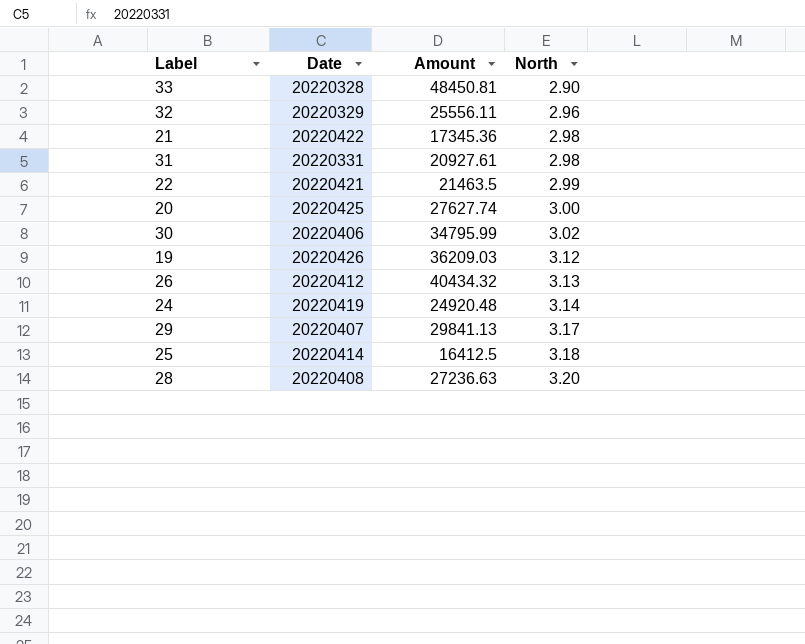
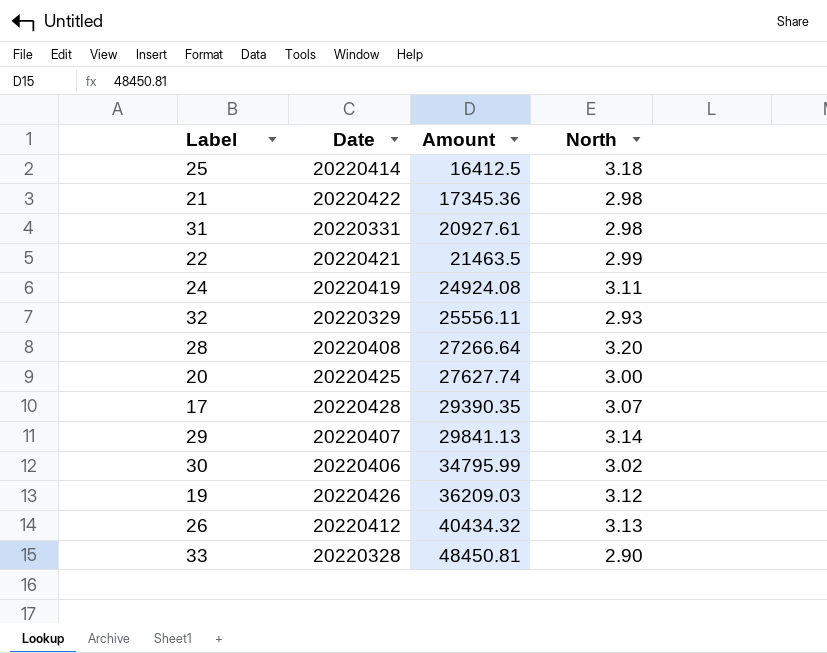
row order: North ascending -> Amount ascending
24 | Amount: 24920.48 -> 24924.08
24 | North: 3.14 -> 3.11
32 | North: 2.96 -> 2.93
28 | Amount: 27236.63 -> 27266.64
row 17: none -> 20220428 | 29390.35 | 3.07
29 | North: 3.17 -> 3.14

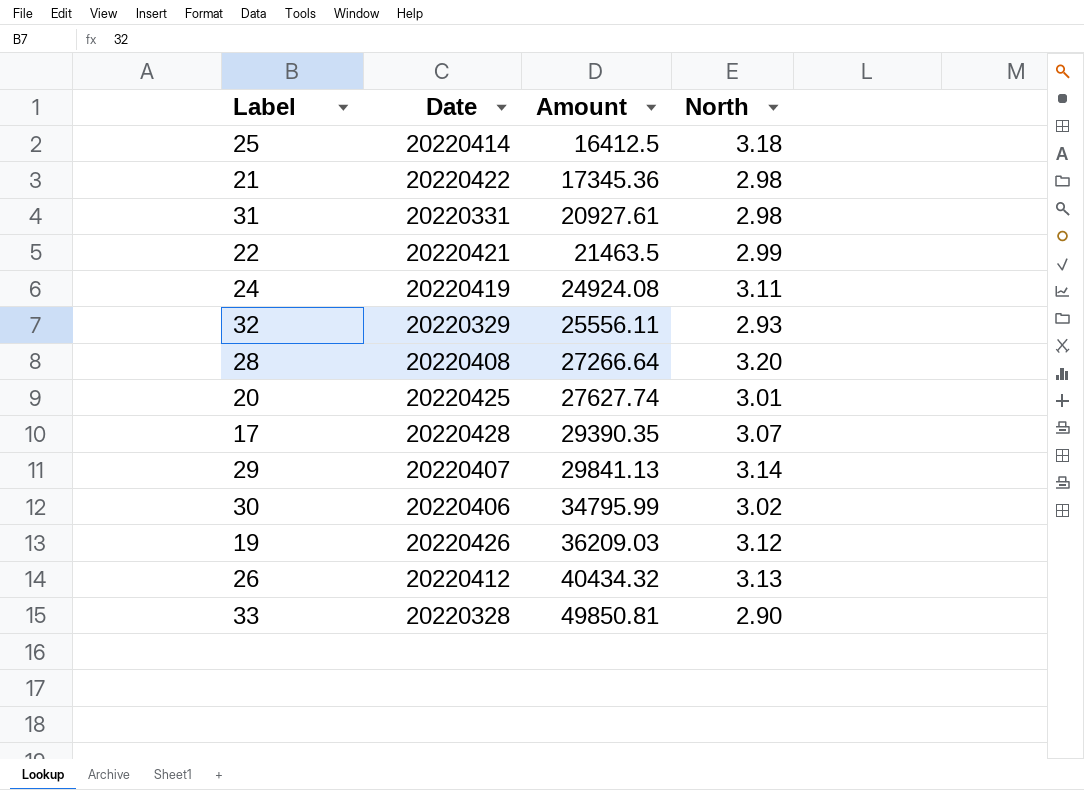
20 | North: 3.00 -> 3.01
33 | Amount: 48450.81 -> 49850.81

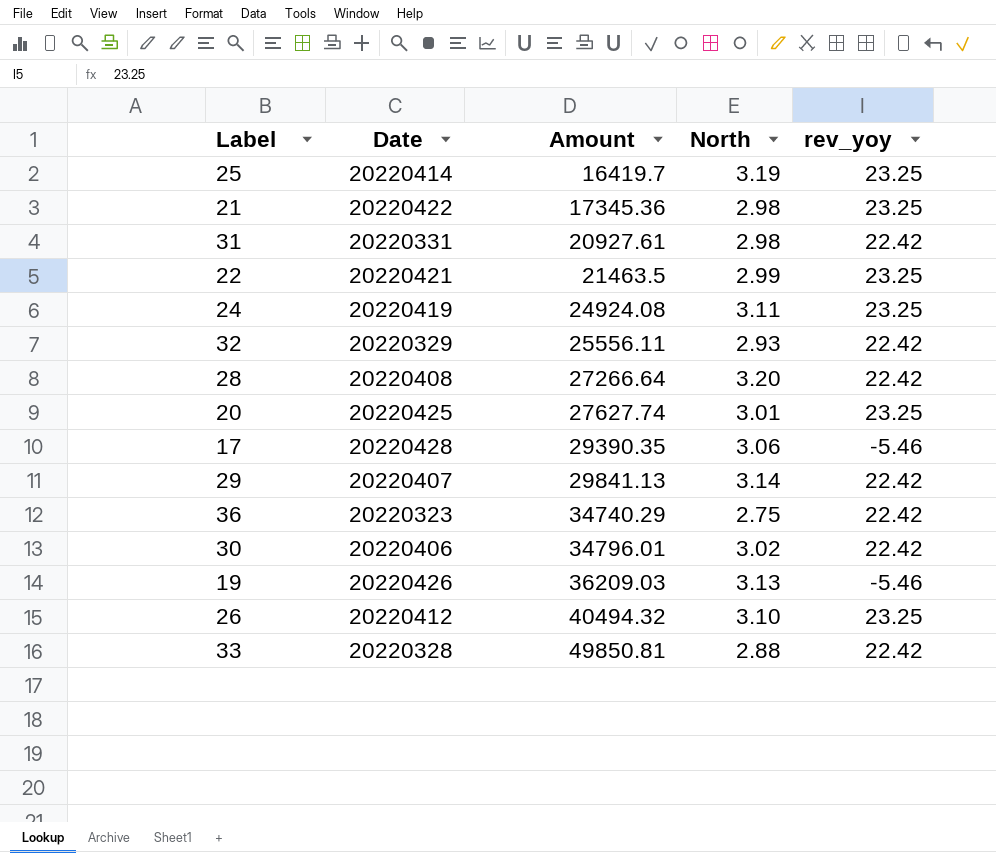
column rev_yoy | position: none -> 5
25 | Amount: 16412.5 -> 16419.7
25 | North: 3.18 -> 3.19
17 | North: 3.07 -> 3.06
row 36: none -> 20220323 | 34740.29 | 2.75 | 22.42
30 | Amount: 34795.99 -> 34796.01
19 | North: 3.12 -> 3.13
26 | Amount: 40434.32 -> 40494.32
26 | North: 3.13 -> 3.10
33 | North: 2.90 -> 2.88

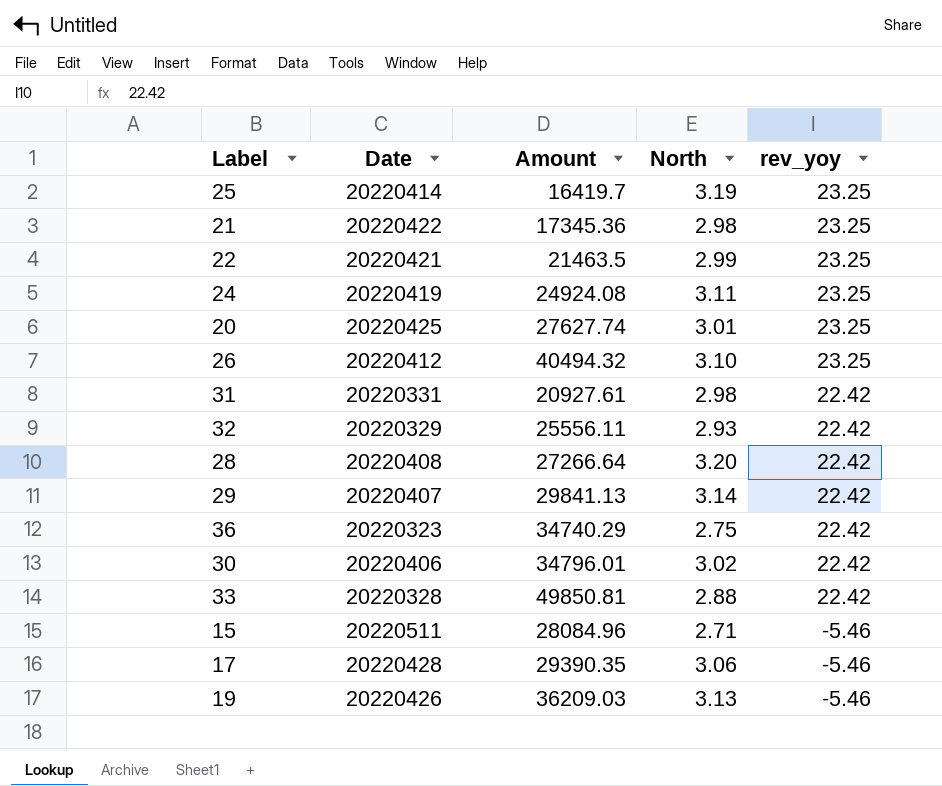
row order: Amount ascending -> rev_yoy descending
row 15: none -> 20220511 | 28084.96 | 2.71 | -5.46

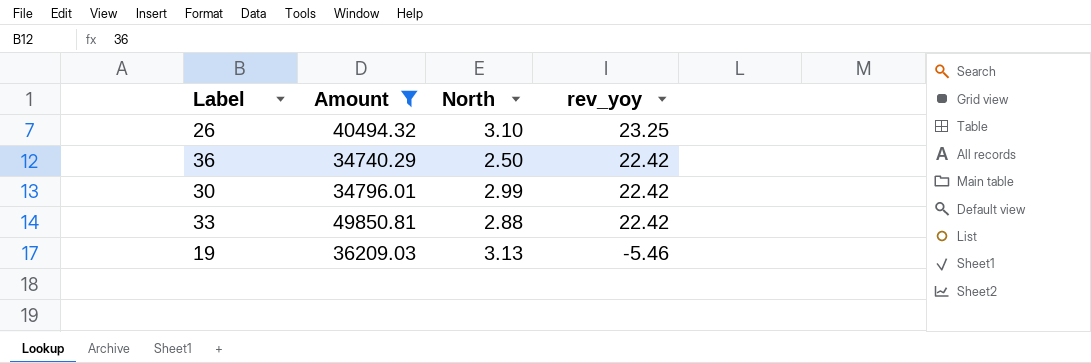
filter: none -> Amount >= 34740.29
column Date | position: 2 -> none
36 | North: 2.75 -> 2.50
30 | North: 3.02 -> 2.99

